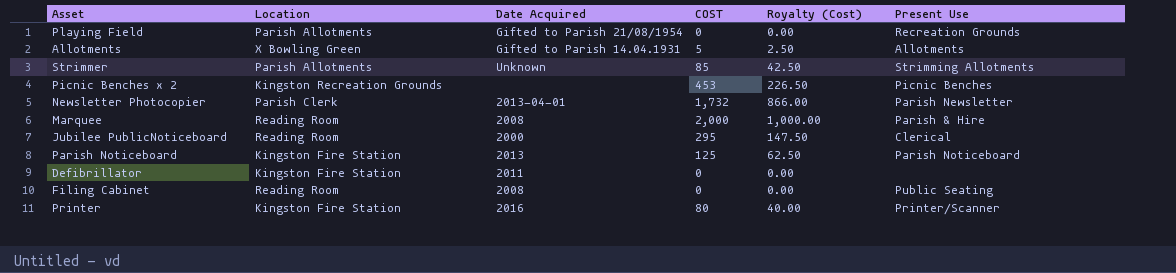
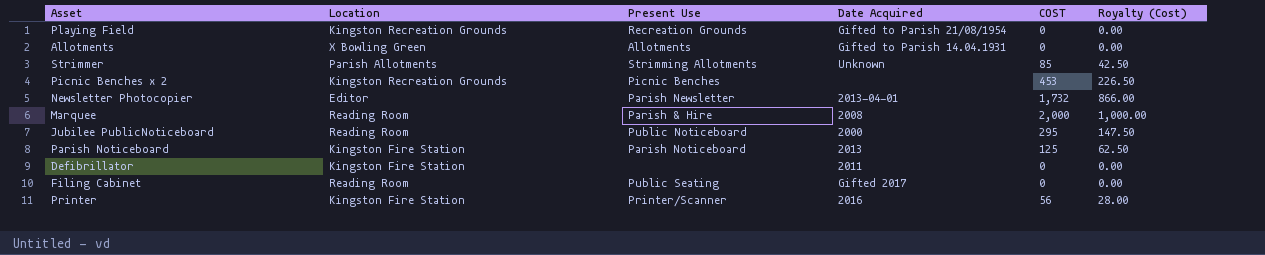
column Present Use | position: 6 -> 3
Playing Field | Location: Parish Allotments -> Kingston Recreation Grounds
Allotments | COST: 5 -> 0
Allotments | Royalty (Cost): 2.50 -> 0.00
Newsletter Photocopier | Location: Parish Clerk -> Editor
Jubilee PublicNoticeboard | Present Use: Clerical -> Public Noticeboard
Filing Cabinet | Date Acquired: 2008 -> Gifted 2017
Printer | COST: 80 -> 56
Printer | Royalty (Cost): 40.00 -> 28.00

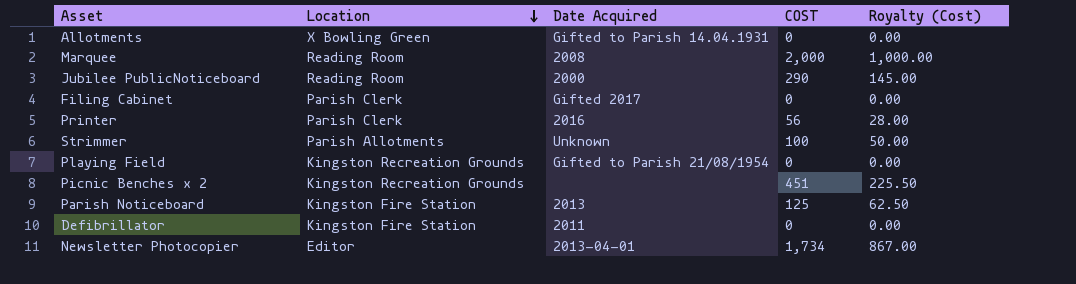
row order: none -> Location descending
column Present Use | position: 3 -> none
Jubilee PublicNoticeboard | COST: 295 -> 290
Jubilee PublicNoticeboard | Royalty (Cost): 147.50 -> 145.00
Filing Cabinet | Location: Reading Room -> Parish Clerk
Printer | Location: Kingston Fire Station -> Parish Clerk
Strimmer | COST: 85 -> 100
Strimmer | Royalty (Cost): 42.50 -> 50.00
Picnic Benches x 2 | COST: 453 -> 451
Picnic Benches x 2 | Royalty (Cost): 226.50 -> 225.50
Newsletter Photocopier | COST: 1,732 -> 1,734
Newsletter Photocopier | Royalty (Cost): 866.00 -> 867.00

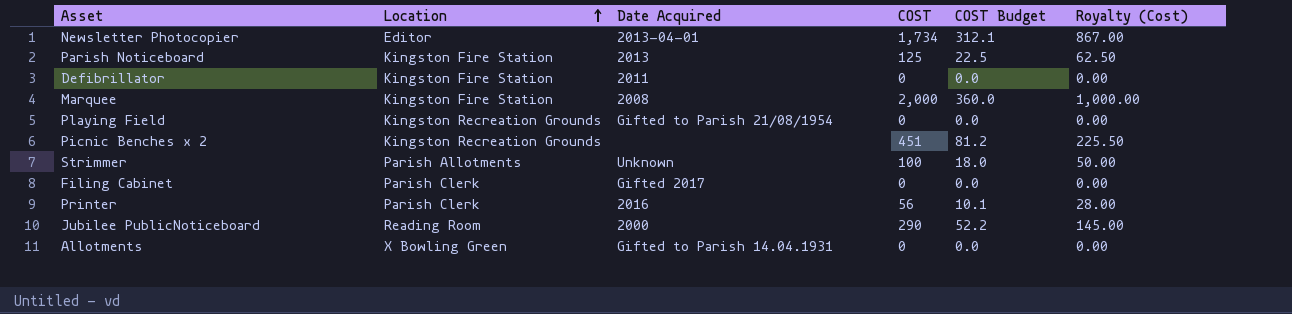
row order: Location descending -> Location ascending
column COST Budget | formula: none -> [COST] * 0.18
Marquee | Location: Reading Room -> Kingston Fire Station

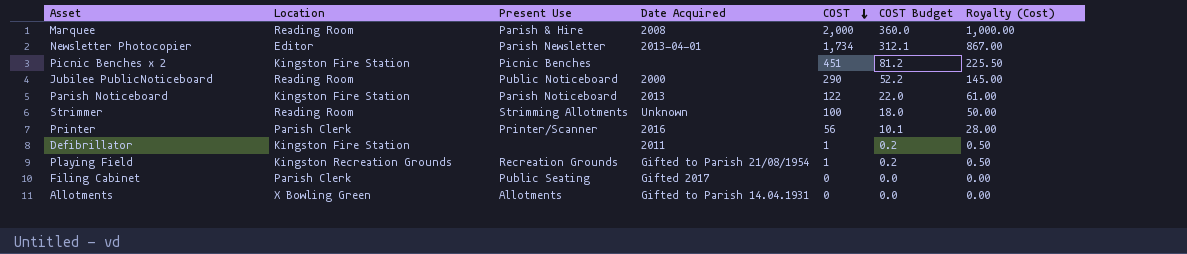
row order: Location ascending -> COST descending
column Present Use | position: none -> 3
Marquee | Location: Kingston Fire Station -> Reading Room
Picnic Benches x 2 | Location: Kingston Recreation Grounds -> Kingston Fire Station
Parish Noticeboard | COST: 125 -> 122
Parish Noticeboard | COST Budget: 22.5 -> 22.0
Parish Noticeboard | Royalty (Cost): 62.50 -> 61.00
Strimmer | Location: Parish Allotments -> Reading Room
Defibrillator | COST: 0 -> 1
Defibrillator | COST Budget: 0.0 -> 0.2
Defibrillator | Royalty (Cost): 0.00 -> 0.50
Playing Field | COST: 0 -> 1
Playing Field | COST Budget: 0.0 -> 0.2
Playing Field | Royalty (Cost): 0.00 -> 0.50

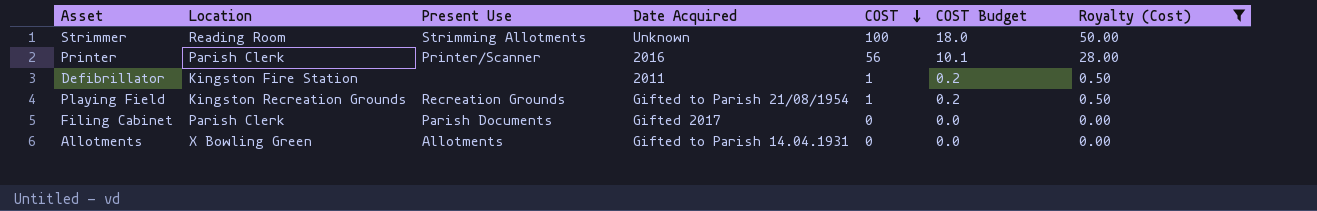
filter: none -> Royalty (Cost) <= 50.00
Filing Cabinet | Present Use: Public Seating -> Parish Documents

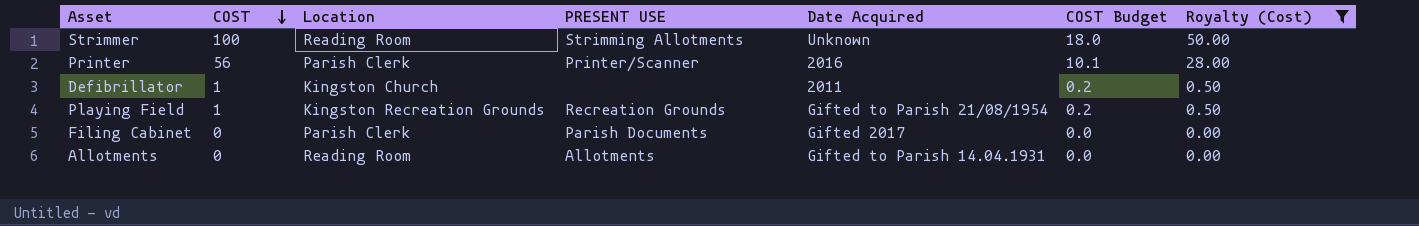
column COST | position: 5 -> 2
column name: Present Use -> PRESENT USE
Defibrillator | Location: Kingston Fire Station -> Kingston Church
Allotments | Location: X Bowling Green -> Reading Room

